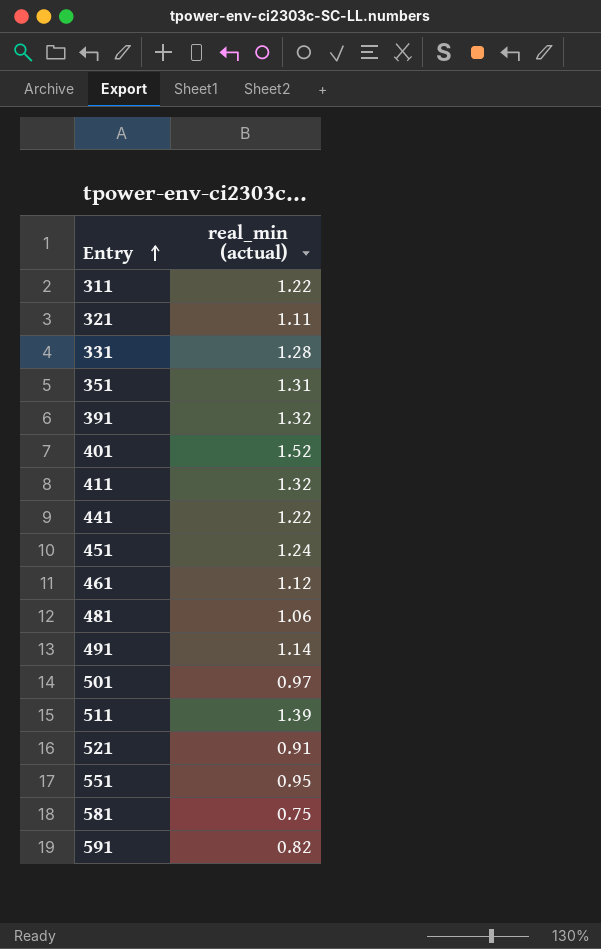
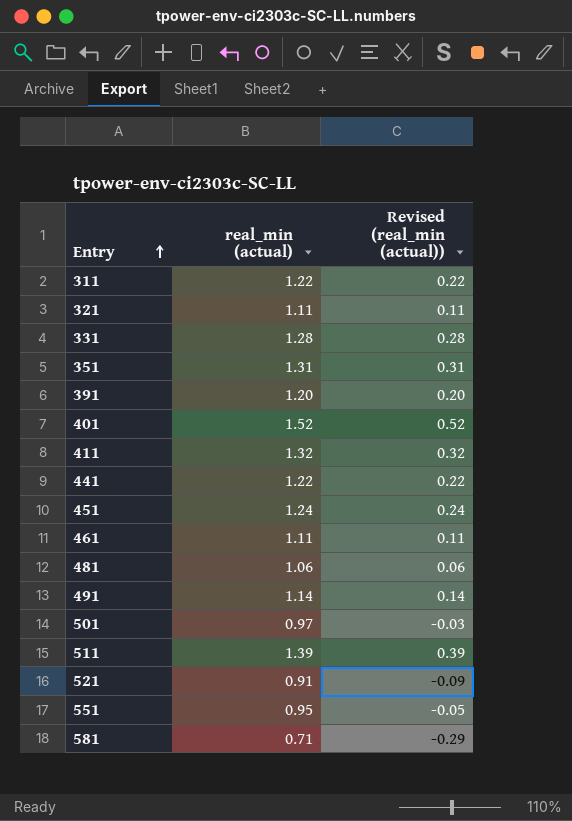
column Revised (real_min (actual)) | formula: none -> [real_min (actual)] - 1
row 591: 0.82 -> none
391 | real_min (actual): 1.32 -> 1.20
461 | real_min (actual): 1.12 -> 1.11
581 | real_min (actual): 0.75 -> 0.71

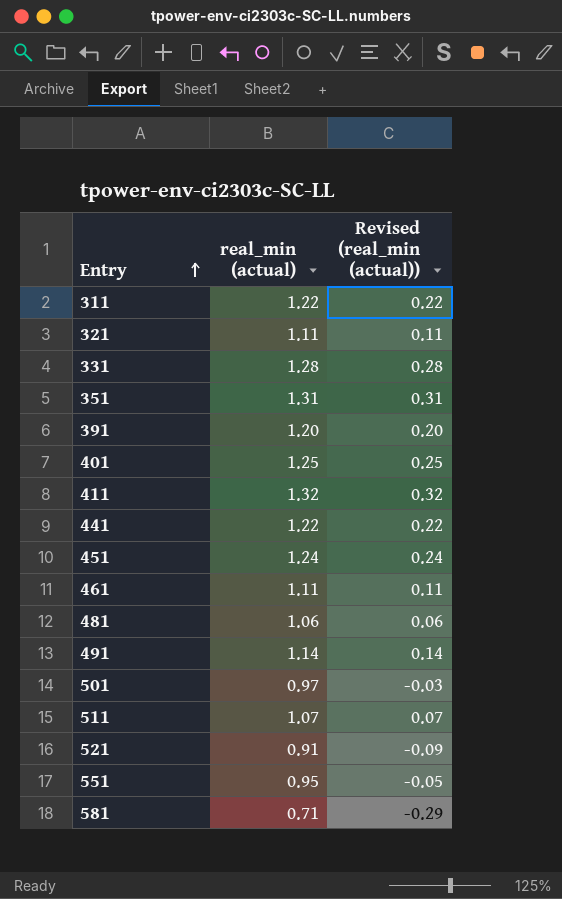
401 | real_min (actual): 1.52 -> 1.25
401 | Revised (real_min (actual)): 0.52 -> 0.25
511 | real_min (actual): 1.39 -> 1.07
511 | Revised (real_min (actual)): 0.39 -> 0.07

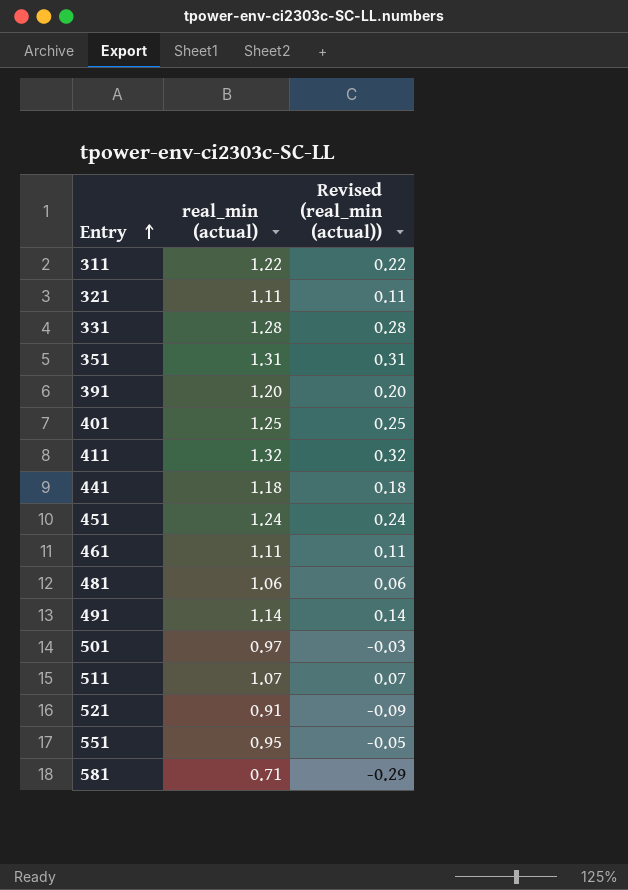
441 | real_min (actual): 1.22 -> 1.18
441 | Revised (real_min (actual)): 0.22 -> 0.18

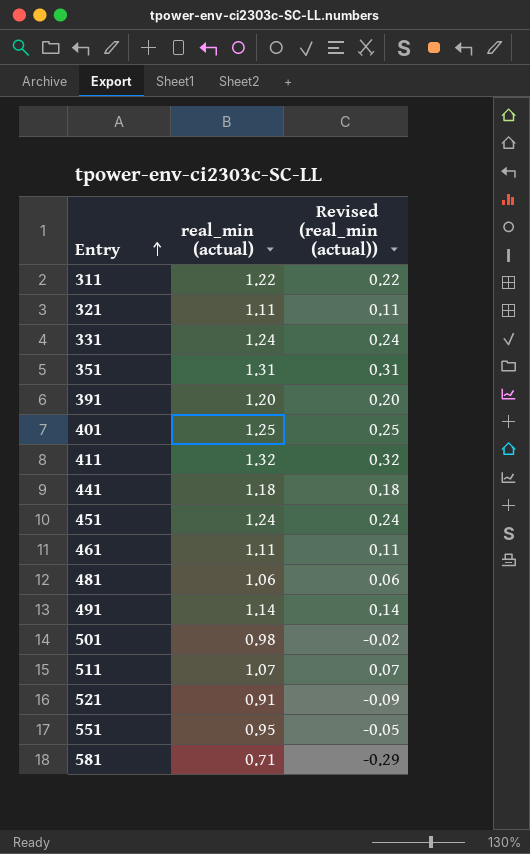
331 | real_min (actual): 1.28 -> 1.24
331 | Revised (real_min (actual)): 0.28 -> 0.24
501 | real_min (actual): 0.97 -> 0.98
501 | Revised (real_min (actual)): -0.03 -> -0.02

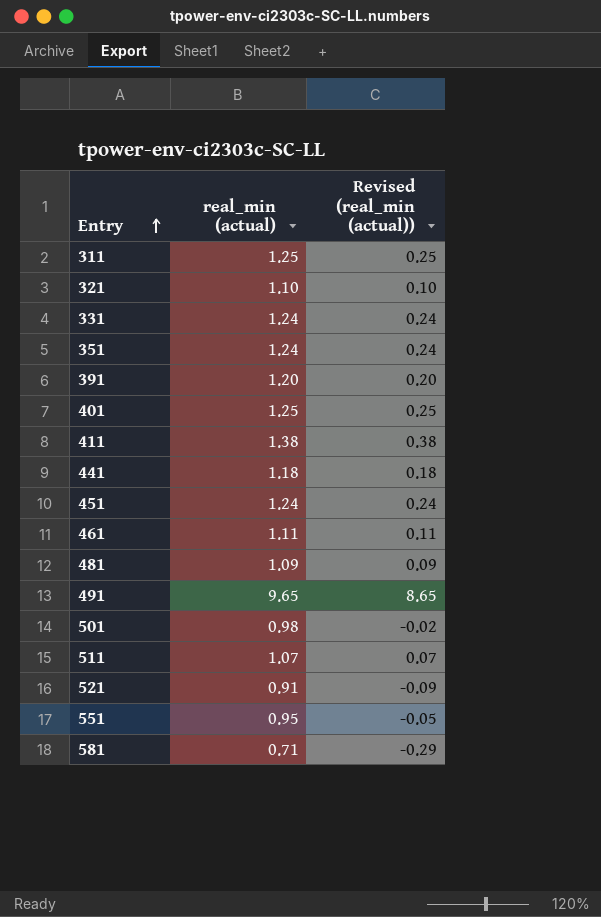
311 | real_min (actual): 1.22 -> 1.25
311 | Revised (real_min (actual)): 0.22 -> 0.25
321 | real_min (actual): 1.11 -> 1.10
321 | Revised (real_min (actual)): 0.11 -> 0.10
351 | real_min (actual): 1.31 -> 1.24
351 | Revised (real_min (actual)): 0.31 -> 0.24
411 | real_min (actual): 1.32 -> 1.38
411 | Revised (real_min (actual)): 0.32 -> 0.38
481 | real_min (actual): 1.06 -> 1.09
481 | Revised (real_min (actual)): 0.06 -> 0.09
491 | real_min (actual): 1.14 -> 9.65
491 | Revised (real_min (actual)): 0.14 -> 8.65

